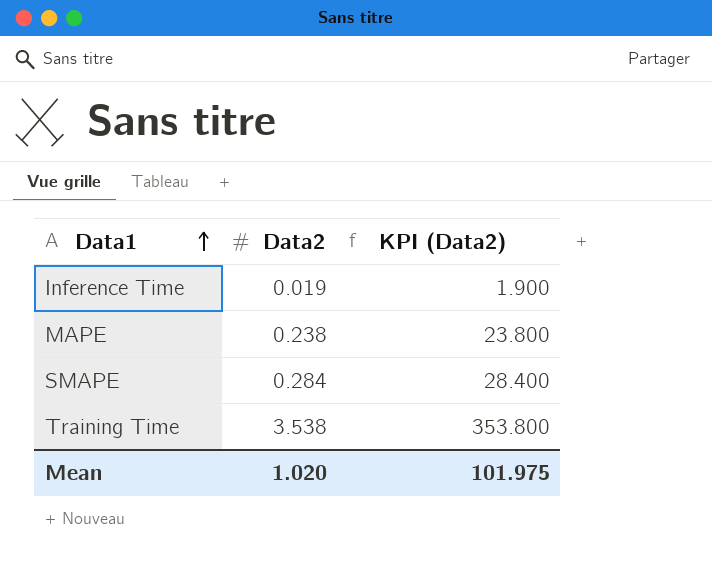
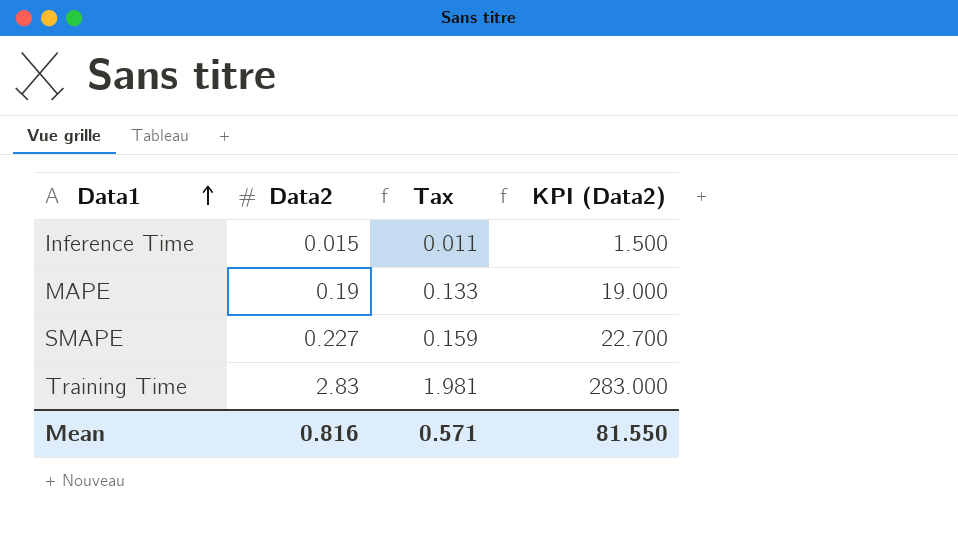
column Tax | formula: none -> [Data2] * 0.7
Inference Time | Data2: 0.019 -> 0.015
Inference Time | KPI (Data2): 1.900 -> 1.500
MAPE | Data2: 0.238 -> 0.19
MAPE | KPI (Data2): 23.800 -> 19.000
SMAPE | Data2: 0.284 -> 0.227
SMAPE | KPI (Data2): 28.400 -> 22.700
Training Time | Data2: 3.538 -> 2.83
Training Time | KPI (Data2): 353.800 -> 283.000
Mean | Data2: 1.020 -> 0.816
Mean | KPI (Data2): 101.975 -> 81.550

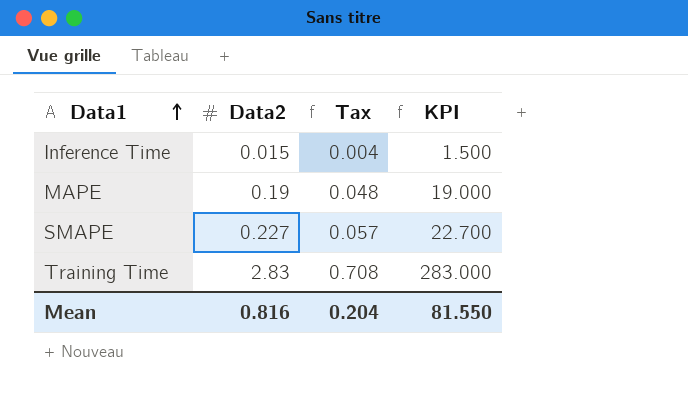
column Tax | formula: [Data2] * 0.7 -> [Data2] * 0.25
column name: KPI (Data2) -> KPI
Mean | Tax: 0.571 -> 0.204

